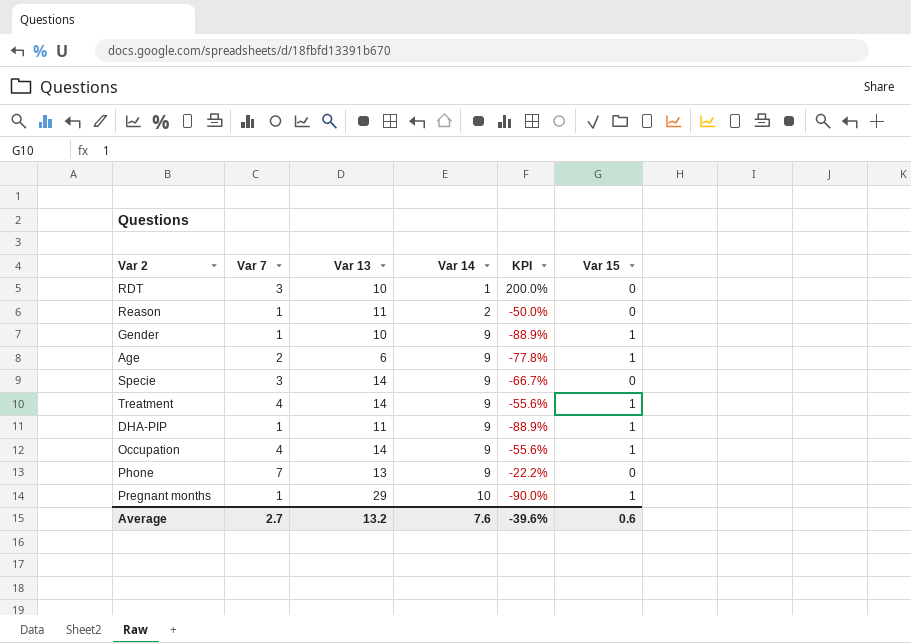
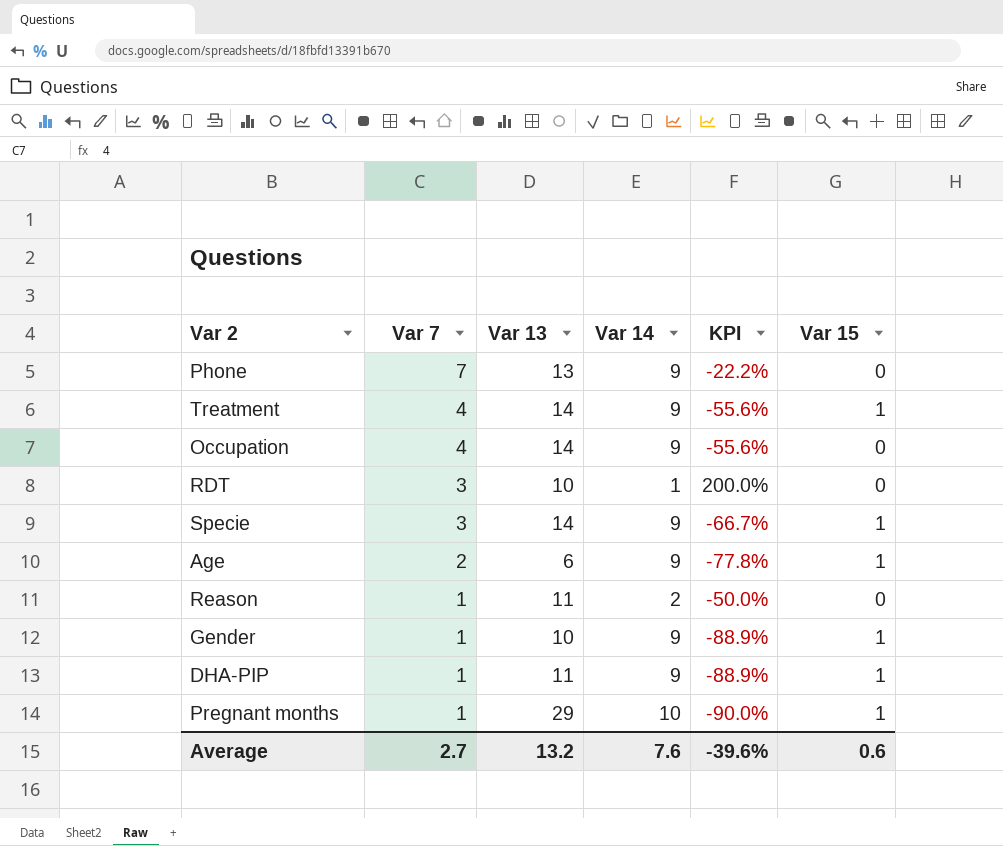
row order: Var 14 ascending -> Var 7 descending
Occupation | Var 15: 1 -> 0
Specie | Var 15: 0 -> 1

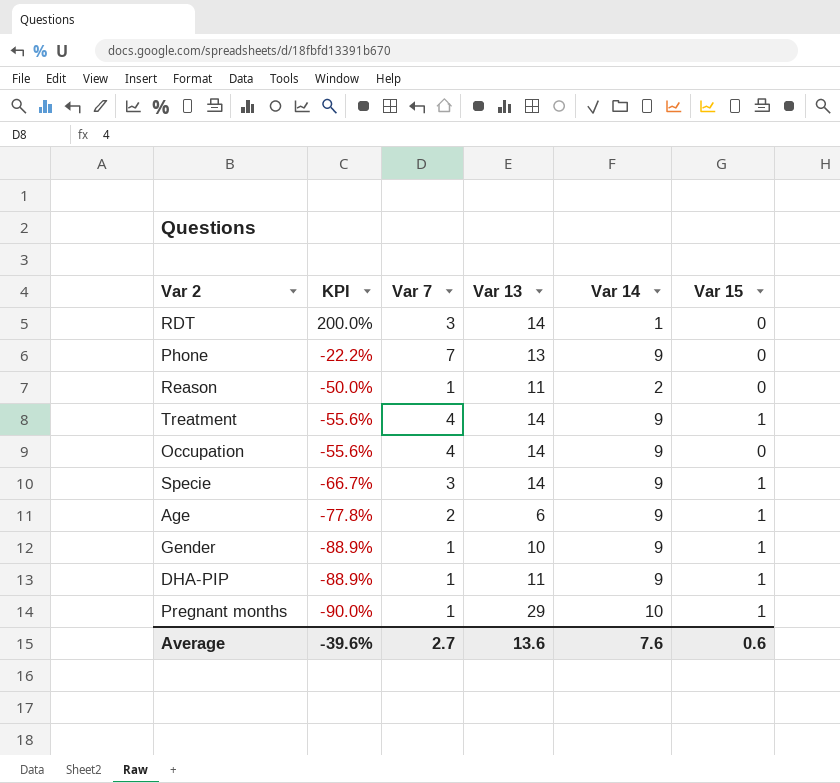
row order: Var 7 descending -> KPI descending
column KPI | position: 5 -> 2
RDT | Var 13: 10 -> 14
Average | Var 13: 13.2 -> 13.6

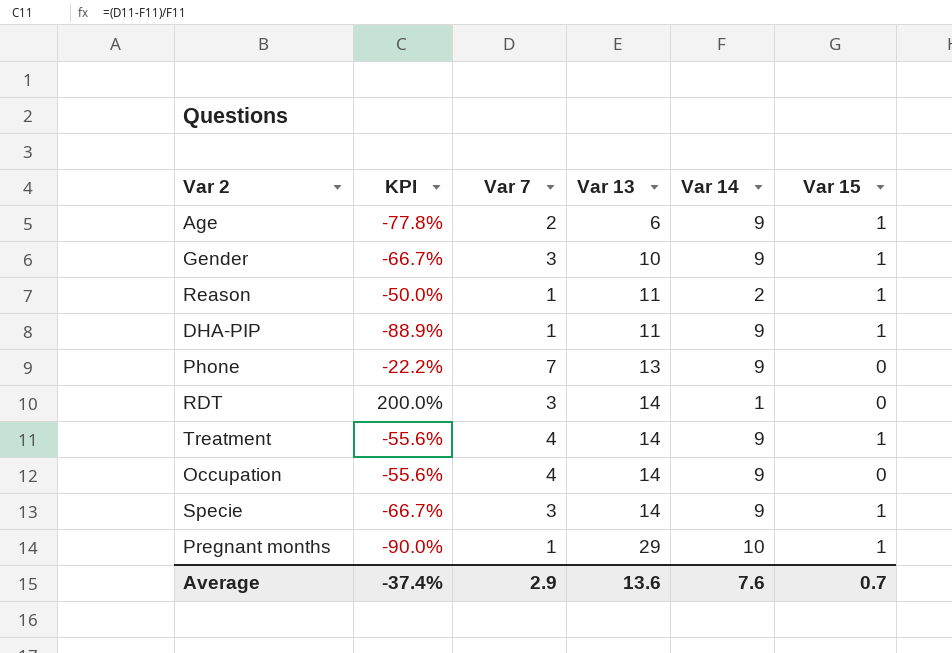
row order: KPI descending -> Var 13 ascending
Gender | KPI: -88.9% -> -66.7%
Gender | Var 7: 1 -> 3
Reason | Var 15: 0 -> 1
Average | KPI: -39.6% -> -37.4%
Average | Var 7: 2.7 -> 2.9
Average | Var 15: 0.6 -> 0.7

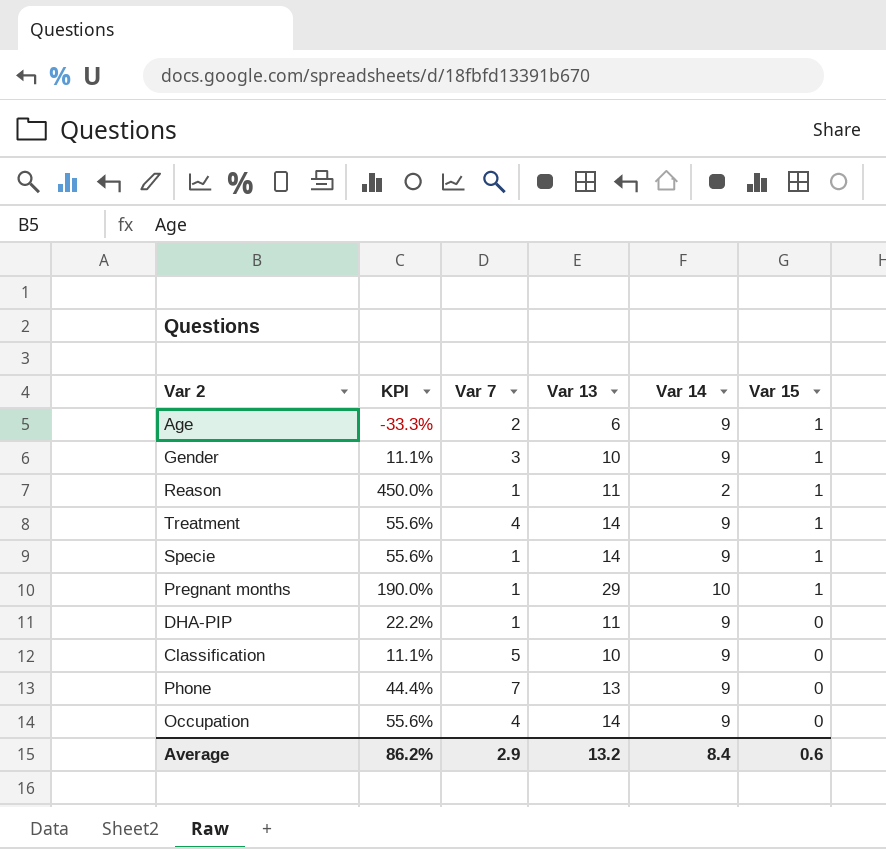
row order: Var 13 ascending -> Var 15 descending
column KPI | formula: ([Var 7] - [Var 14]) / [Var 14] -> ([Var 13] - [Var 14]) / [Var 14]
row RDT: 200.0% | 3 | 14 | 1 | 0 -> none
Specie | Var 7: 3 -> 1
DHA-PIP | Var 15: 1 -> 0
row Classification: none -> 11.1% | 5 | 10 | 9 | 0
Average | KPI: -37.4% -> 86.2%
Average | Var 13: 13.6 -> 13.2
Average | Var 14: 7.6 -> 8.4
Average | Var 15: 0.7 -> 0.6

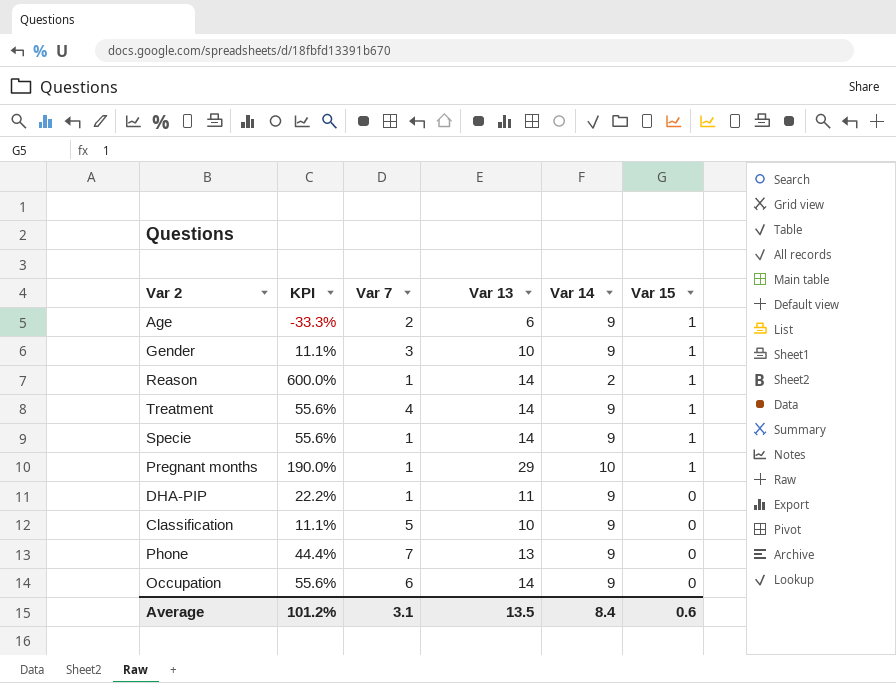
Reason | KPI: 450.0% -> 600.0%
Reason | Var 13: 11 -> 14
Occupation | Var 7: 4 -> 6
Average | KPI: 86.2% -> 101.2%
Average | Var 7: 2.9 -> 3.1
Average | Var 13: 13.2 -> 13.5

